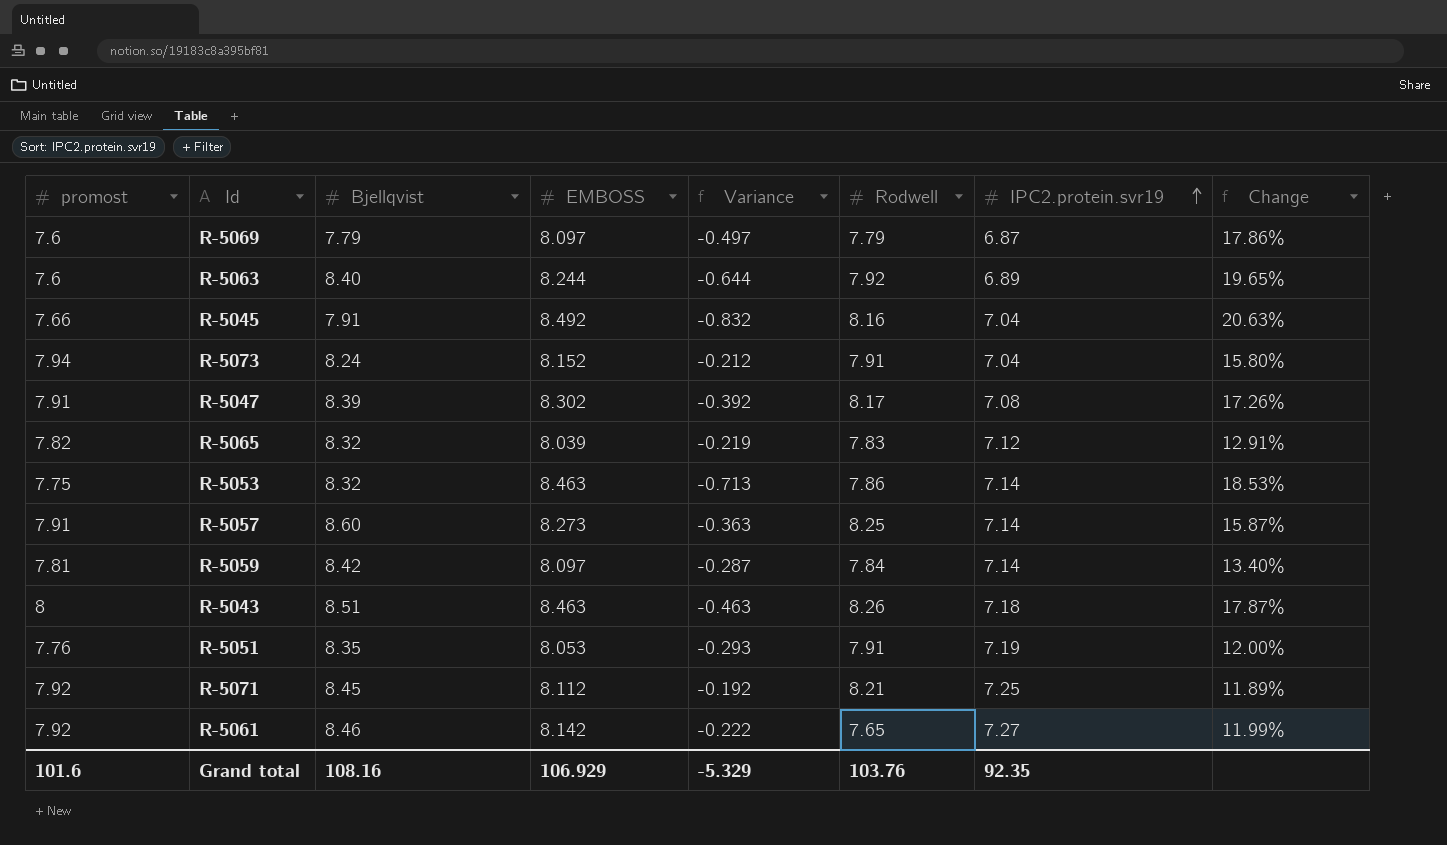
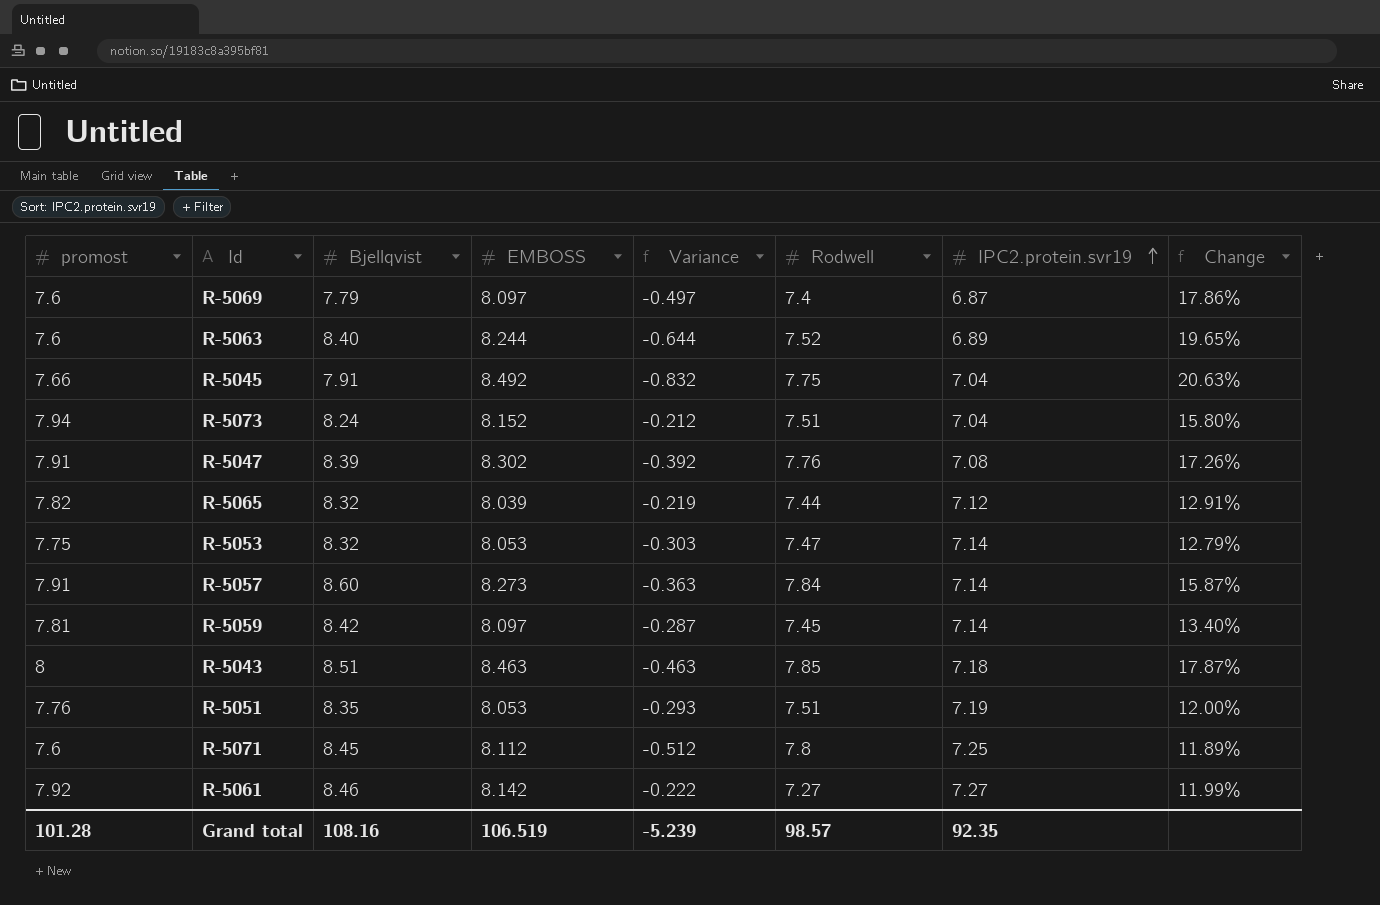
R-5069 | Rodwell: 7.79 -> 7.4
R-5063 | Rodwell: 7.92 -> 7.52
R-5045 | Rodwell: 8.16 -> 7.75
R-5073 | Rodwell: 7.91 -> 7.51
R-5047 | Rodwell: 8.17 -> 7.76
R-5065 | Rodwell: 7.83 -> 7.44
R-5053 | EMBOSS: 8.463 -> 8.053
R-5053 | Variance: -0.713 -> -0.303
R-5053 | Rodwell: 7.86 -> 7.47
R-5053 | Change: 18.53% -> 12.79%
R-5057 | Rodwell: 8.25 -> 7.84
R-5059 | Rodwell: 7.84 -> 7.45
R-5043 | Rodwell: 8.26 -> 7.85
R-5051 | Rodwell: 7.91 -> 7.51
R-5071 | promost: 7.92 -> 7.6
R-5071 | Variance: -0.192 -> -0.512
R-5071 | Rodwell: 8.21 -> 7.8
R-5061 | Rodwell: 7.65 -> 7.27
Grand total | promost: 101.6 -> 101.28
Grand total | EMBOSS: 106.929 -> 106.519
Grand total | Variance: -5.329 -> -5.239
Grand total | Rodwell: 103.76 -> 98.57

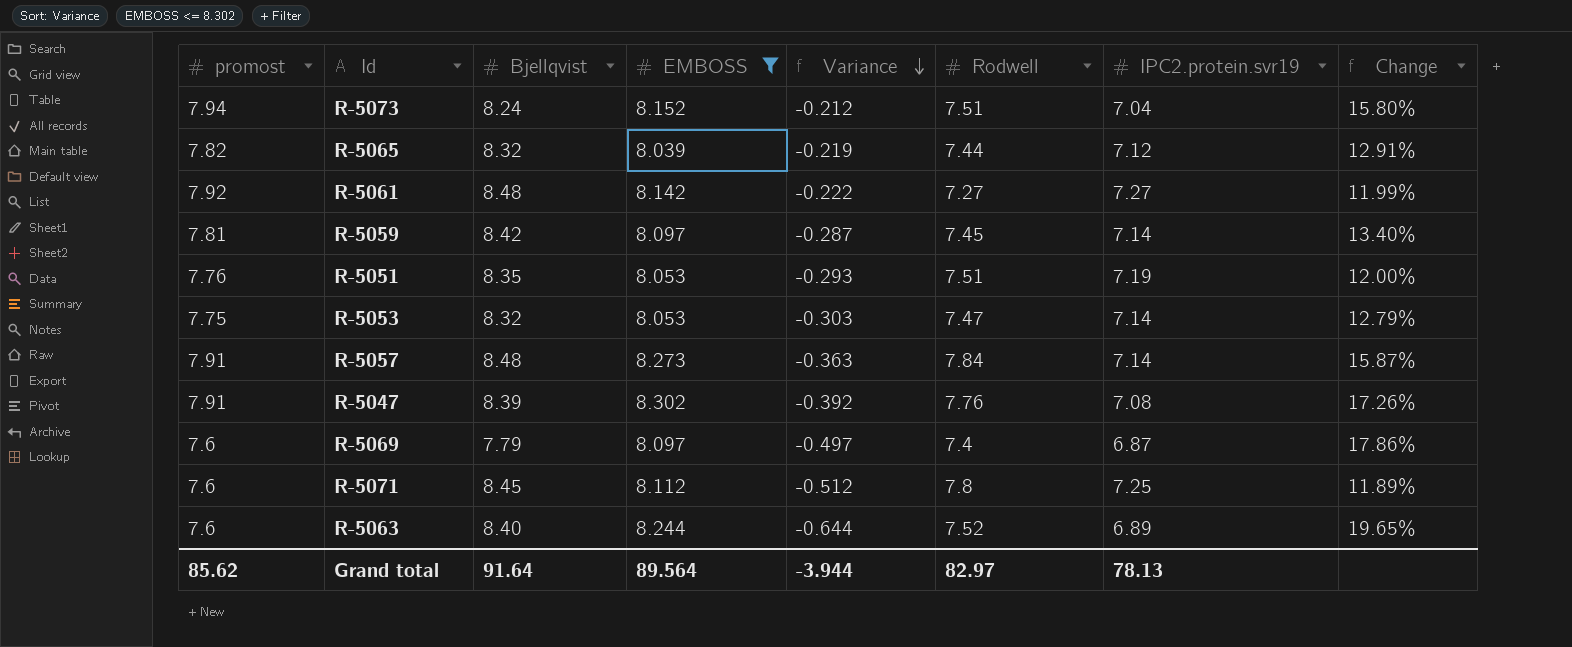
filter: none -> EMBOSS <= 8.302
row order: IPC2.protein.svr19 ascending -> Variance descending
R-5061 | Bjellqvist: 8.46 -> 8.48
R-5057 | Bjellqvist: 8.60 -> 8.48
Grand total | promost: 101.28 -> 85.62
Grand total | Bjellqvist: 108.16 -> 91.64
Grand total | EMBOSS: 106.519 -> 89.564
Grand total | Variance: -5.239 -> -3.944
Grand total | Rodwell: 98.57 -> 82.97
Grand total | IPC2.protein.svr19: 92.35 -> 78.13

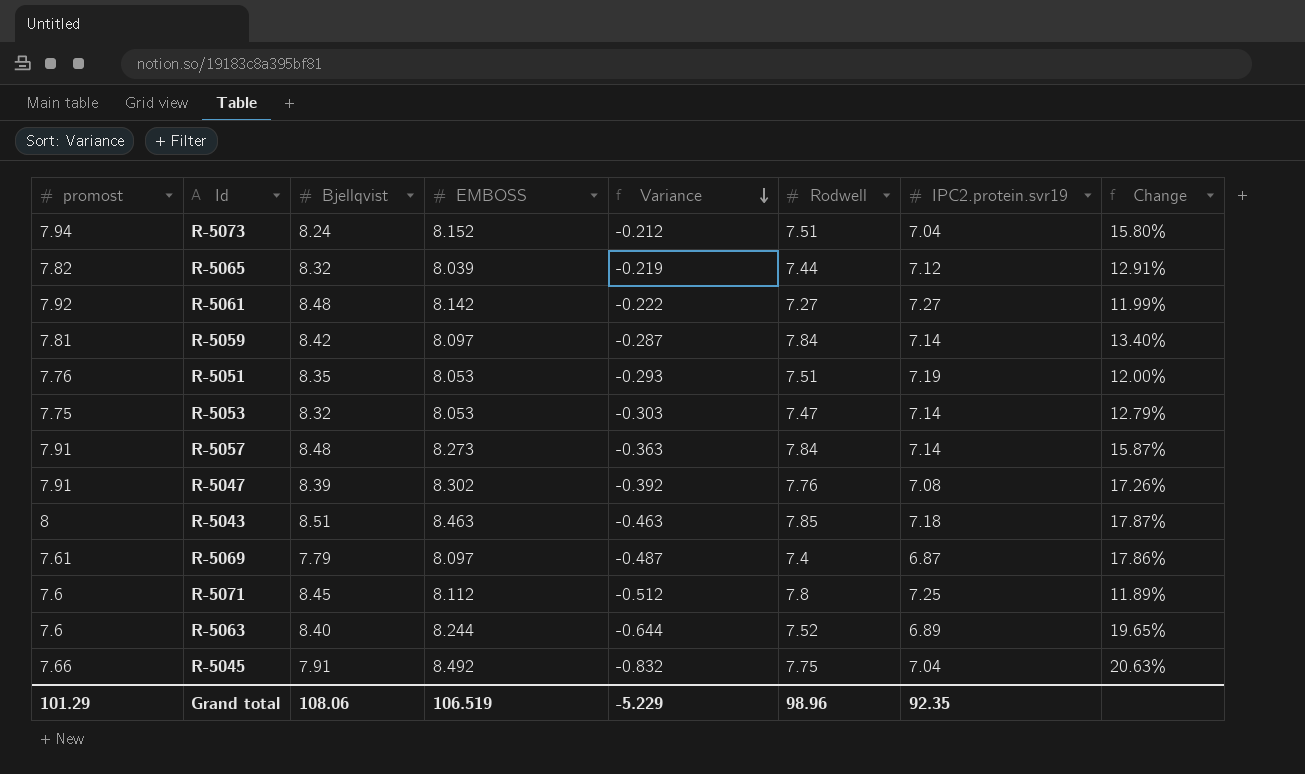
filter: EMBOSS <= 8.302 -> none
R-5059 | Rodwell: 7.45 -> 7.84
R-5069 | promost: 7.6 -> 7.61
R-5069 | Variance: -0.497 -> -0.487
Grand total | promost: 85.62 -> 101.29
Grand total | Bjellqvist: 91.64 -> 108.06
Grand total | EMBOSS: 89.564 -> 106.519
Grand total | Variance: -3.944 -> -5.229
Grand total | Rodwell: 82.97 -> 98.96
Grand total | IPC2.protein.svr19: 78.13 -> 92.35

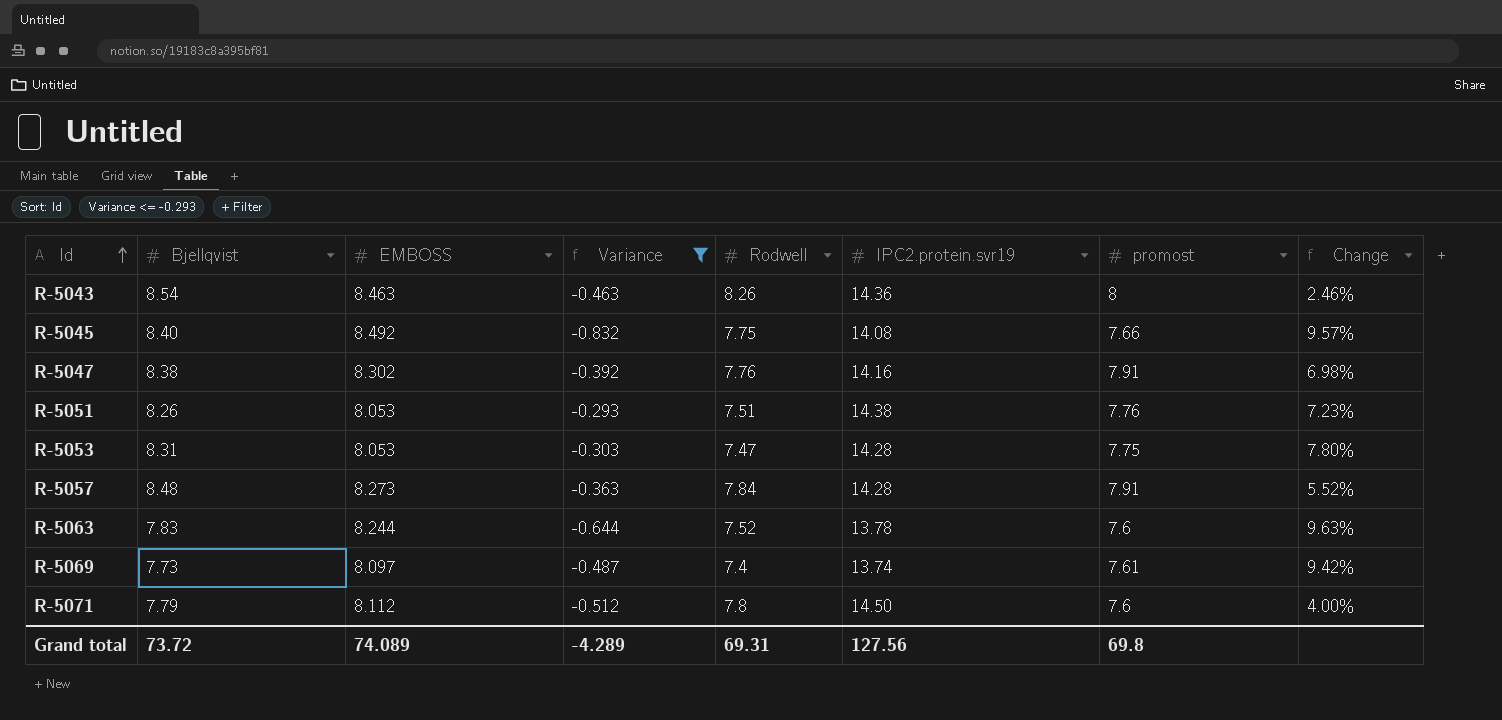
filter: none -> Variance <= -0.293
row order: Variance descending -> Id ascending
column promost | position: 1 -> 7
column Change | formula: ([EMBOSS] - [IPC2.protein.svr19]) / [IPC2.protein.svr19] -> ([EMBOSS] - [Rodwell]) / [Rodwell]
R-5043 | Bjellqvist: 8.51 -> 8.54
R-5043 | Rodwell: 7.85 -> 8.26
R-5043 | IPC2.protein.svr19: 7.18 -> 14.36
R-5045 | Bjellqvist: 7.91 -> 8.40
R-5045 | IPC2.protein.svr19: 7.04 -> 14.08
R-5047 | Bjellqvist: 8.39 -> 8.38
R-5047 | IPC2.protein.svr19: 7.08 -> 14.16
R-5051 | Bjellqvist: 8.35 -> 8.26
R-5051 | IPC2.protein.svr19: 7.19 -> 14.38
R-5053 | Bjellqvist: 8.32 -> 8.31
R-5053 | IPC2.protein.svr19: 7.14 -> 14.28
R-5057 | IPC2.protein.svr19: 7.14 -> 14.28
R-5063 | Bjellqvist: 8.40 -> 7.83
R-5063 | IPC2.protein.svr19: 6.89 -> 13.78
R-5069 | Bjellqvist: 7.79 -> 7.73
R-5069 | IPC2.protein.svr19: 6.87 -> 13.74
R-5071 | Bjellqvist: 8.45 -> 7.79
R-5071 | IPC2.protein.svr19: 7.25 -> 14.50
Grand total | Bjellqvist: 108.06 -> 73.72
Grand total | EMBOSS: 106.519 -> 74.089
Grand total | Variance: -5.229 -> -4.289
Grand total | Rodwell: 98.96 -> 69.31
Grand total | IPC2.protein.svr19: 92.35 -> 127.56
Grand total | promost: 101.29 -> 69.8

